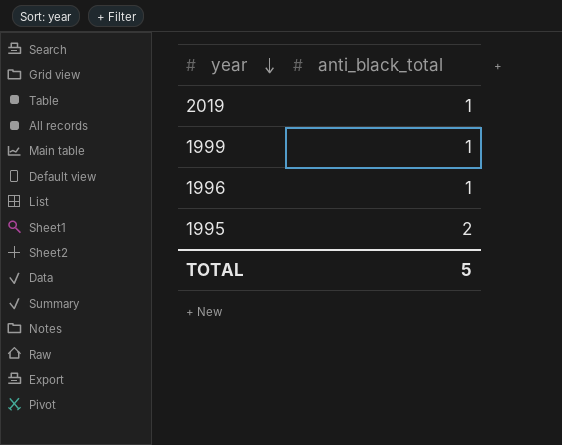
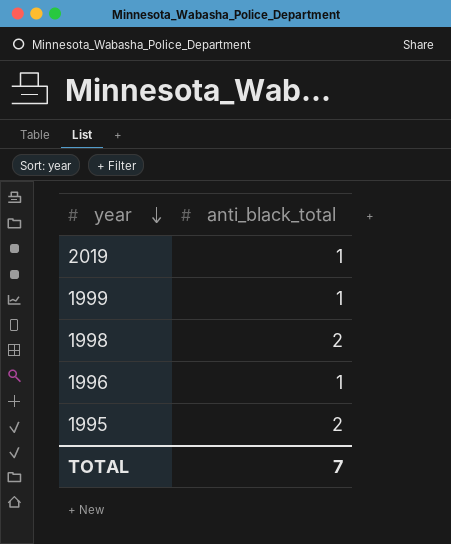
row 1998: none -> 2
TOTAL | anti_black_total: 5 -> 7

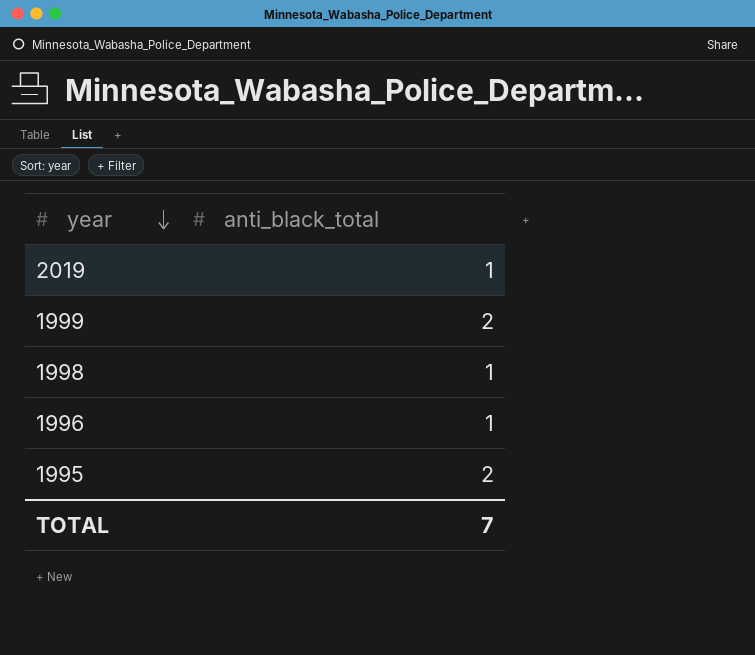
1999 | anti_black_total: 1 -> 2
1998 | anti_black_total: 2 -> 1

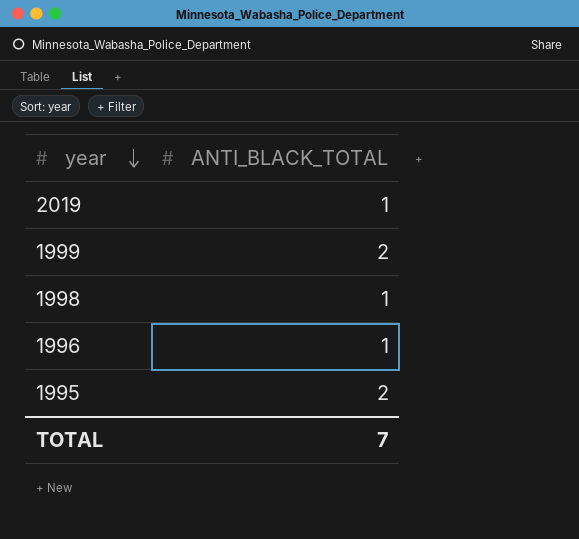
column name: anti_black_total -> ANTI_BLACK_TOTAL

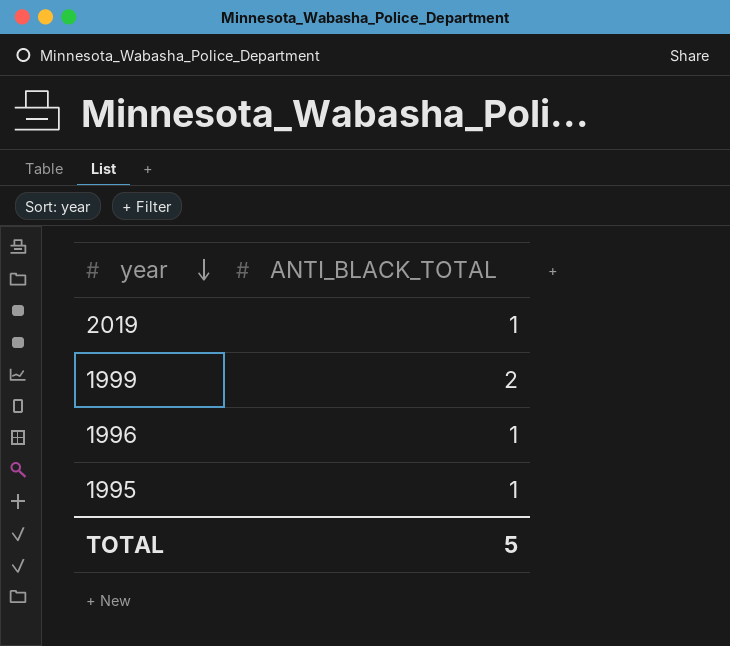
row 1998: 1 -> none
1995 | ANTI_BLACK_TOTAL: 2 -> 1
TOTAL | ANTI_BLACK_TOTAL: 7 -> 5

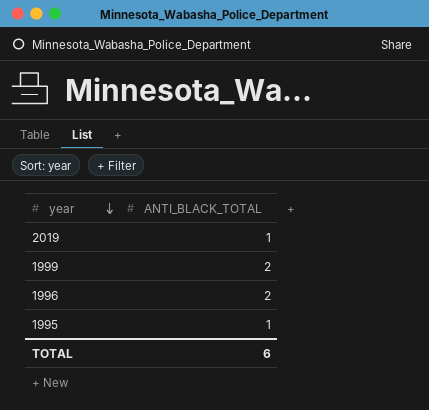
1996 | ANTI_BLACK_TOTAL: 1 -> 2
TOTAL | ANTI_BLACK_TOTAL: 5 -> 6

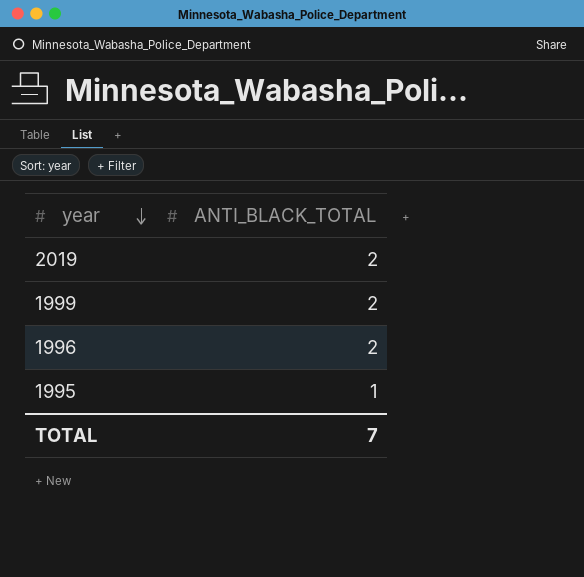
2019 | ANTI_BLACK_TOTAL: 1 -> 2
TOTAL | ANTI_BLACK_TOTAL: 6 -> 7

